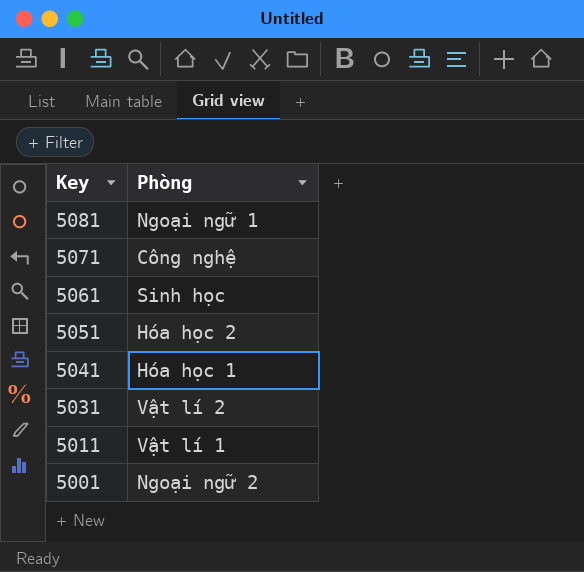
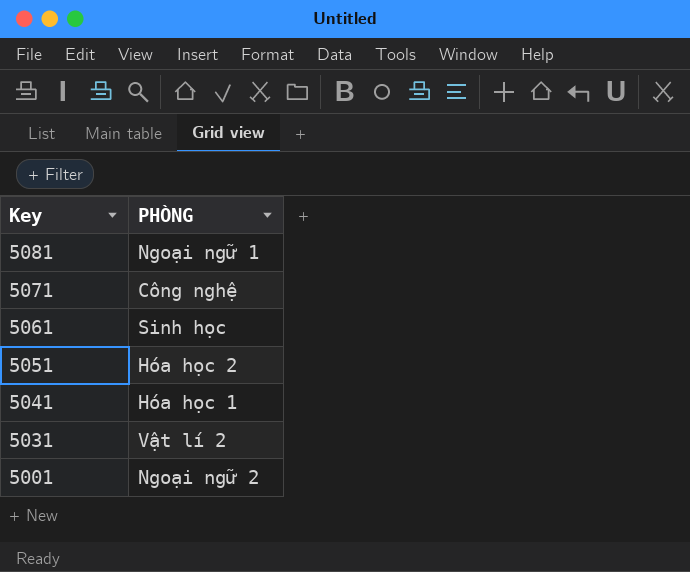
column name: Phòng -> PHÒNG
row 5011: Vật lí 1 -> none

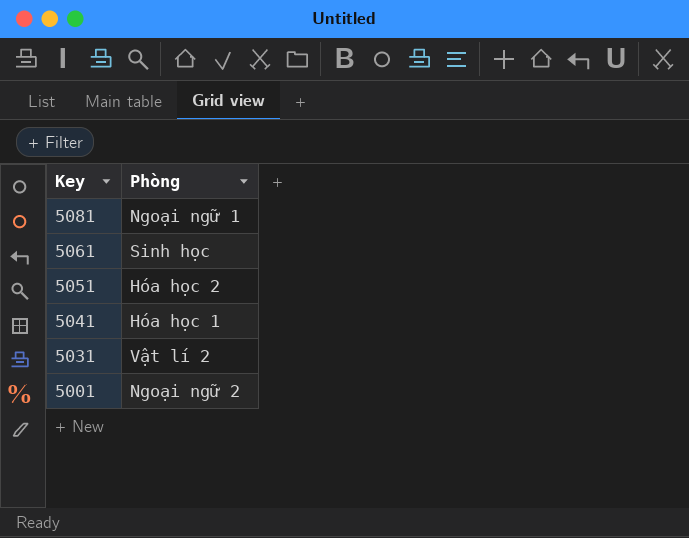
column name: PHÒNG -> Phòng
row 5071: Công nghệ -> none

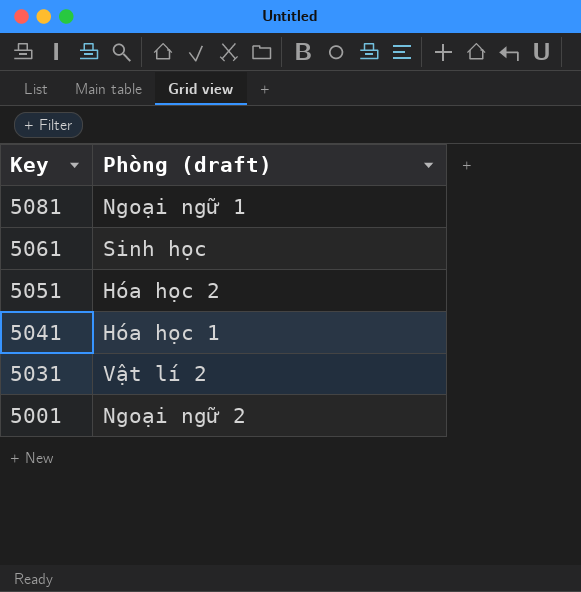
column name: Phòng -> Phòng (draft)

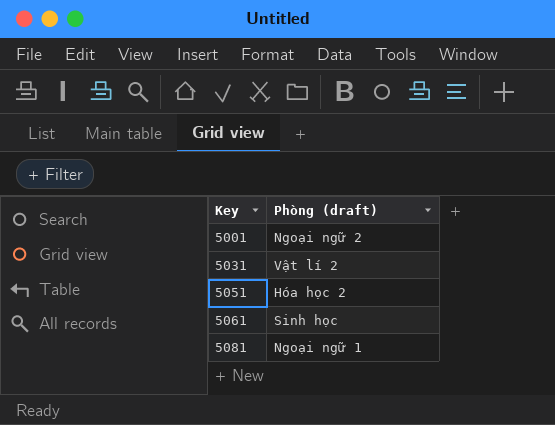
row order: Key descending -> Key ascending
row 5041: Hóa học 1 -> none

